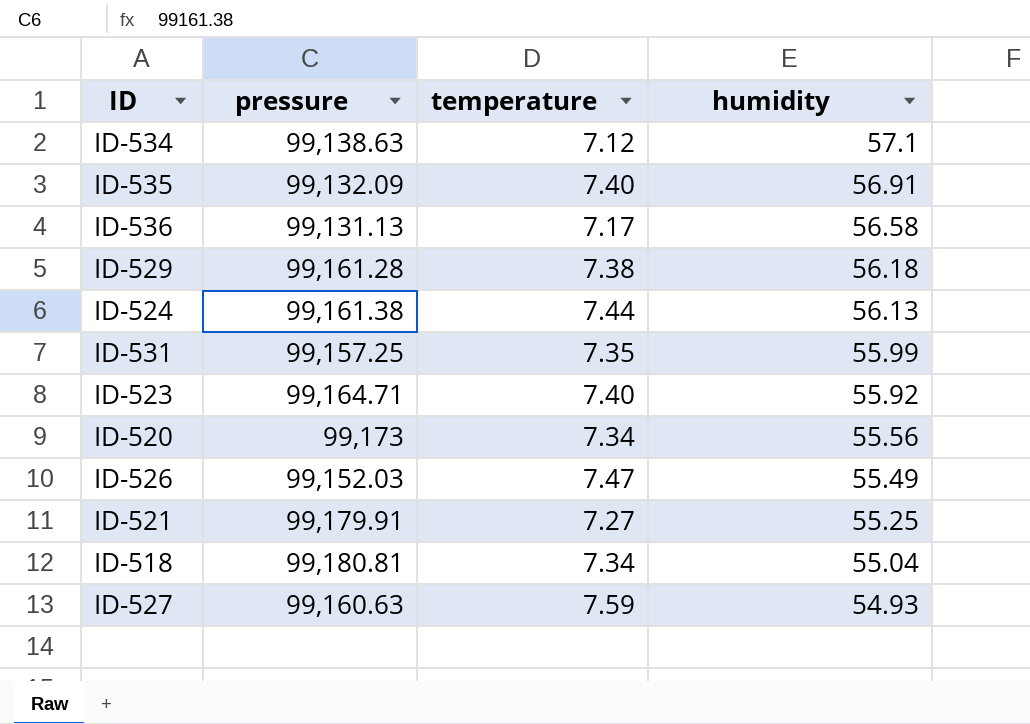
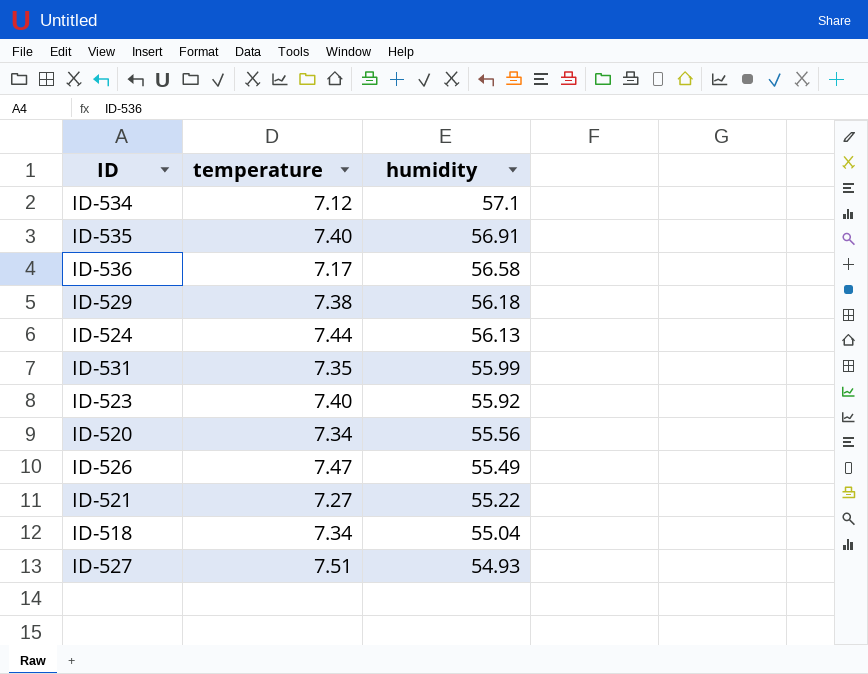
column pressure | position: 2 -> none
ID-521 | humidity: 55.25 -> 55.22
ID-527 | temperature: 7.59 -> 7.51

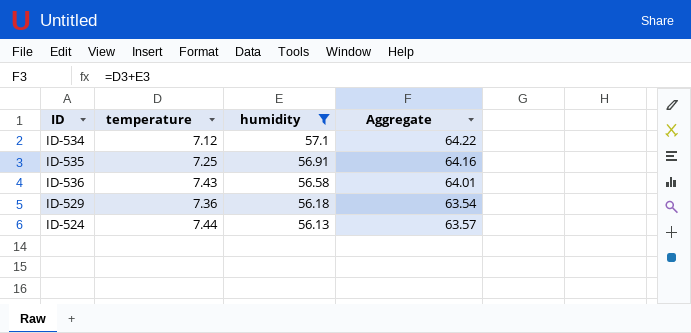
filter: none -> humidity >= 56.13
column Aggregate | formula: none -> [temperature] + [humidity]
ID-535 | temperature: 7.40 -> 7.25
ID-536 | temperature: 7.17 -> 7.43
ID-529 | temperature: 7.38 -> 7.36

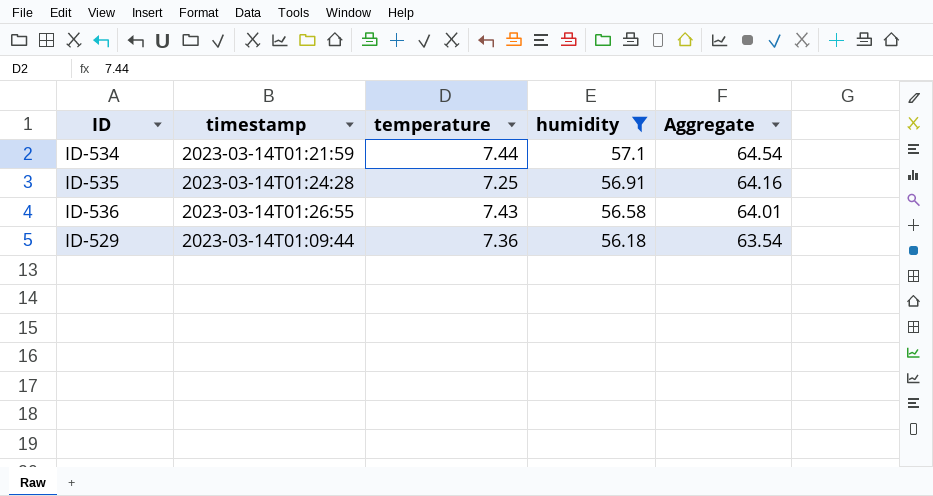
column timestamp | position: none -> 2
row ID-524: 7.44 | 56.13 | 63.57 -> none
ID-534 | temperature: 7.12 -> 7.44
ID-534 | Aggregate: 64.22 -> 64.54

